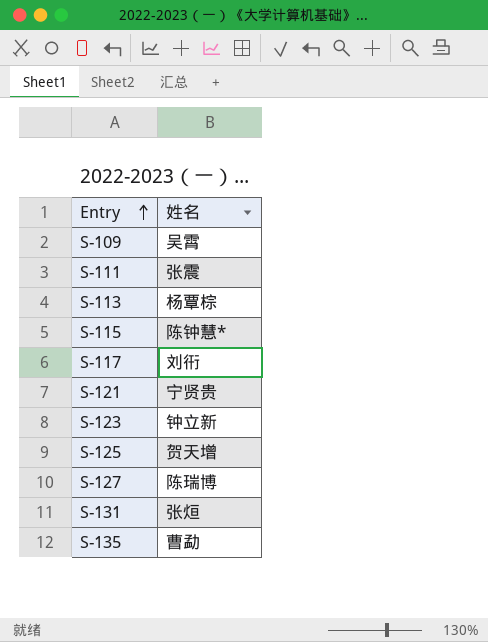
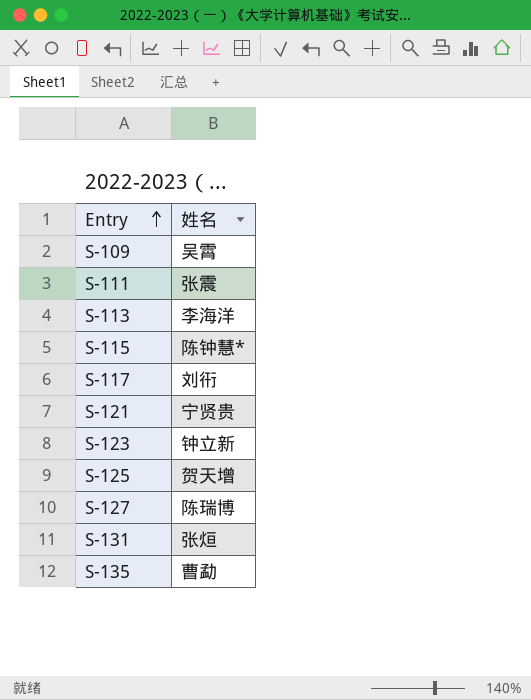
S-113 | 姓名: 杨覃棕 -> 李海洋

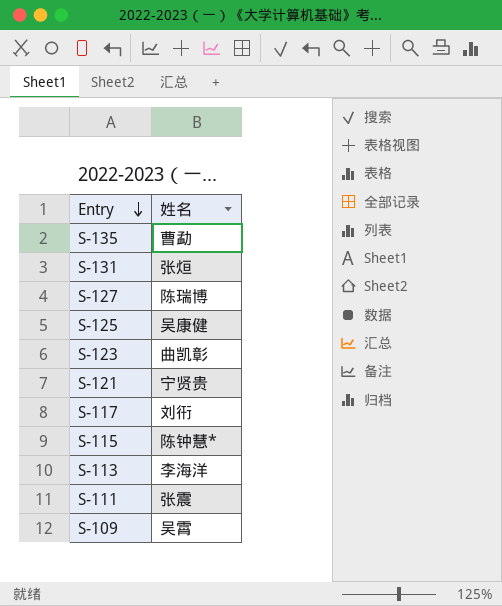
row order: Entry ascending -> Entry descending
S-125 | 姓名: 贺天增 -> 吴康健
S-123 | 姓名: 钟立新 -> 曲凯彰

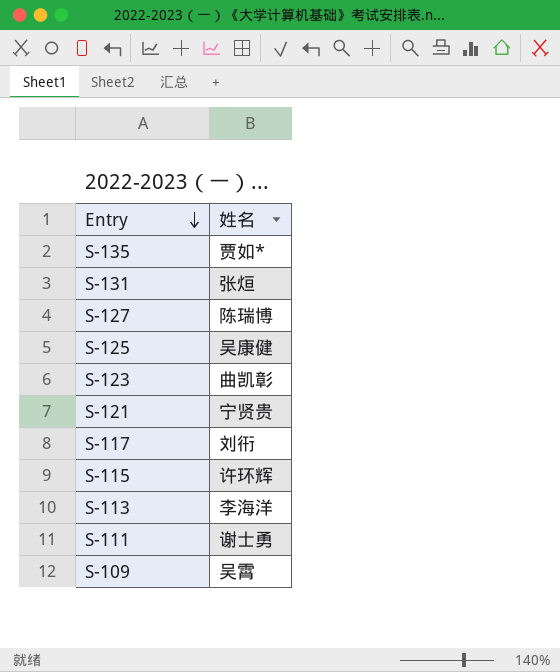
S-135 | 姓名: 曹勐 -> 贾如*
S-115 | 姓名: 陈钟慧* -> 许环辉
S-111 | 姓名: 张震 -> 谢士勇

